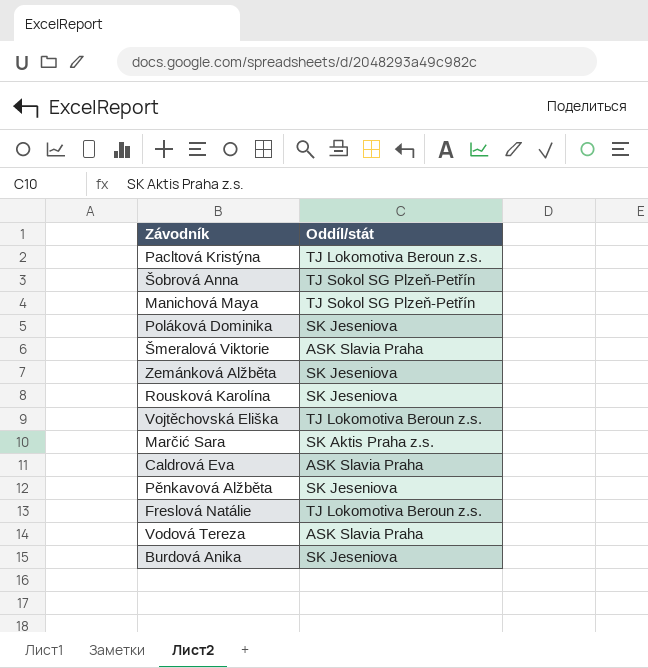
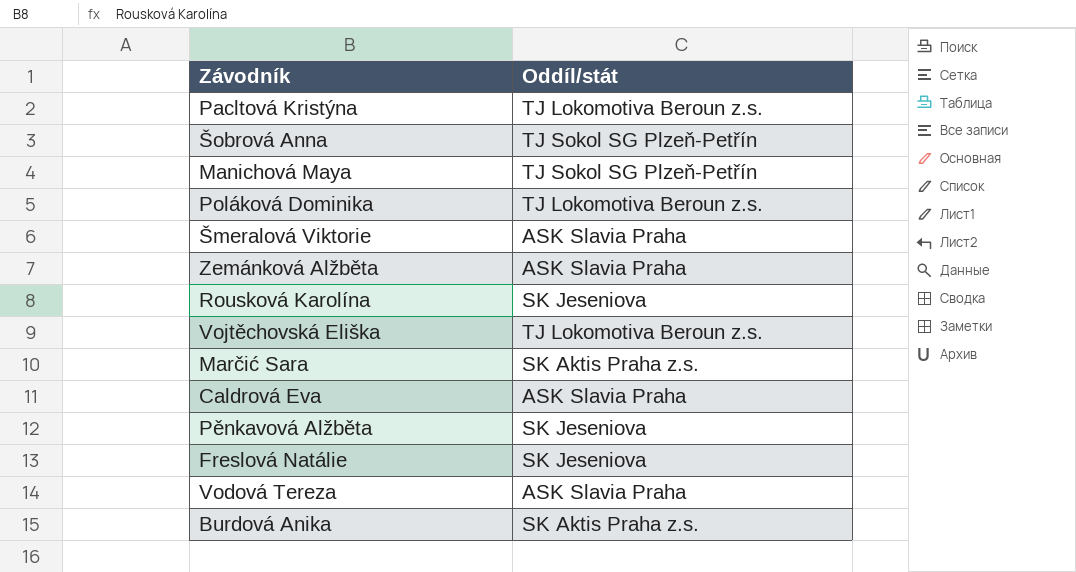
Poláková Dominika | Oddíl/stát: SK Jeseniova -> TJ Lokomotiva Beroun z.s.
Zemánková Alžběta | Oddíl/stát: SK Jeseniova -> ASK Slavia Praha
Freslová Natálie | Oddíl/stát: TJ Lokomotiva Beroun z.s. -> SK Jeseniova
Burdová Anika | Oddíl/stát: SK Jeseniova -> SK Aktis Praha z.s.

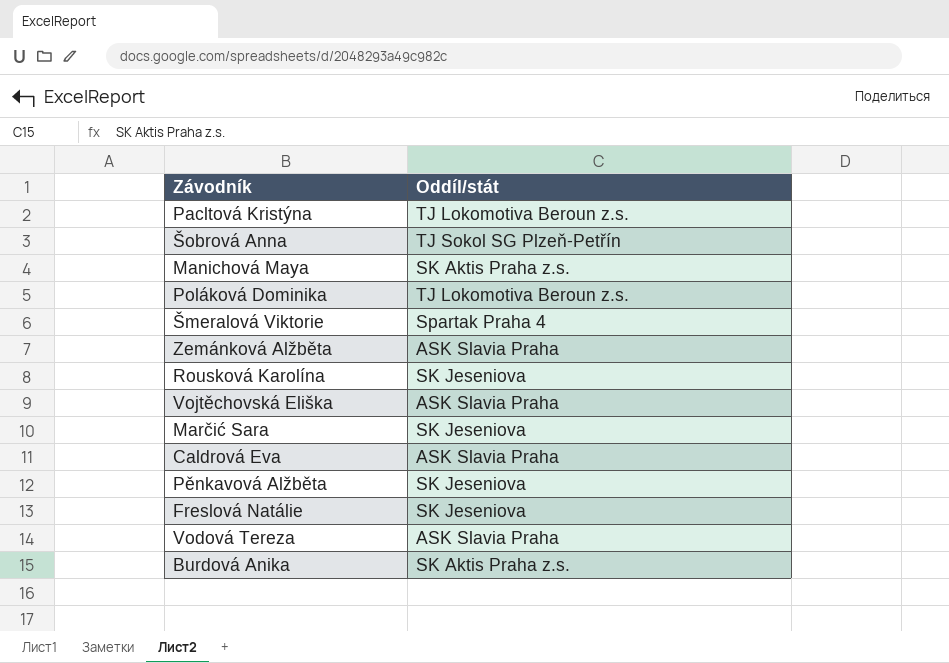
Manichová Maya | Oddíl/stát: TJ Sokol SG Plzeň-Petřín -> SK Aktis Praha z.s.
Šmeralová Viktorie | Oddíl/stát: ASK Slavia Praha -> Spartak Praha 4
Vojtěchovská Eliška | Oddíl/stát: TJ Lokomotiva Beroun z.s. -> ASK Slavia Praha
Marčić Sara | Oddíl/stát: SK Aktis Praha z.s. -> SK Jeseniova

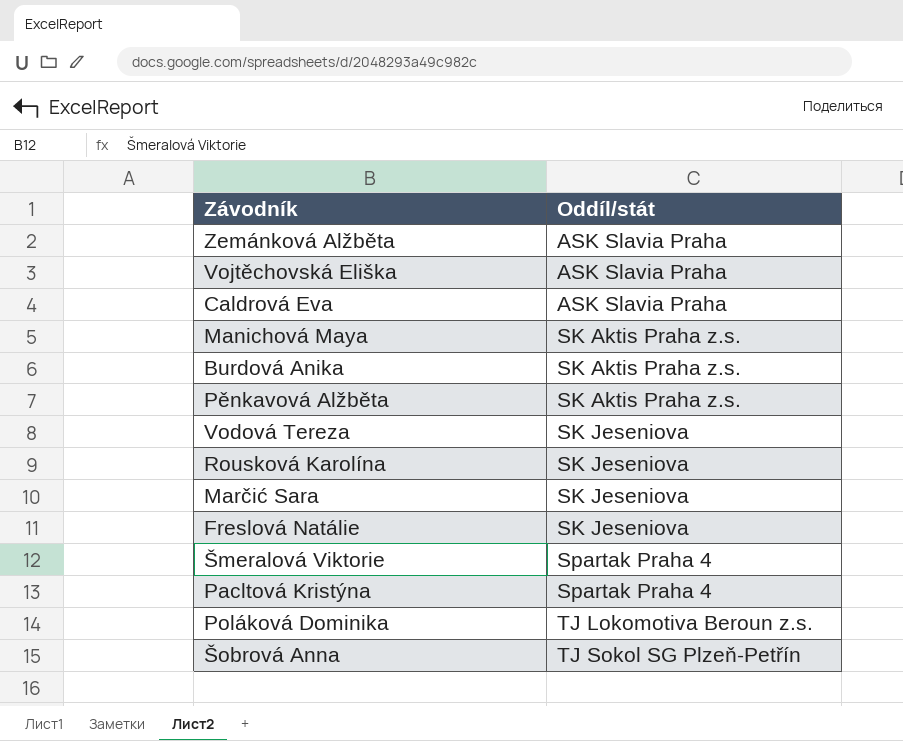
row order: none -> Oddíl/stát ascending
Pěnkavová Alžběta | Oddíl/stát: SK Jeseniova -> SK Aktis Praha z.s.
Vodová Tereza | Oddíl/stát: ASK Slavia Praha -> SK Jeseniova
Pacltová Kristýna | Oddíl/stát: TJ Lokomotiva Beroun z.s. -> Spartak Praha 4

